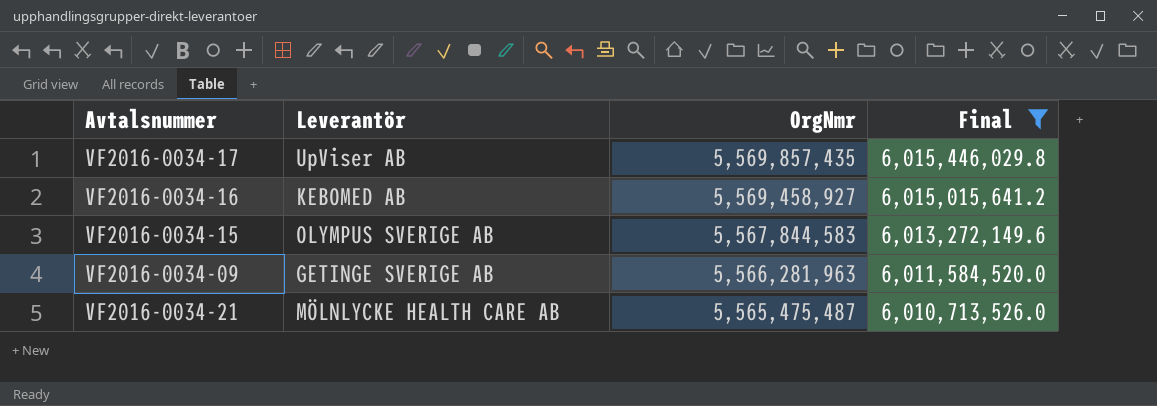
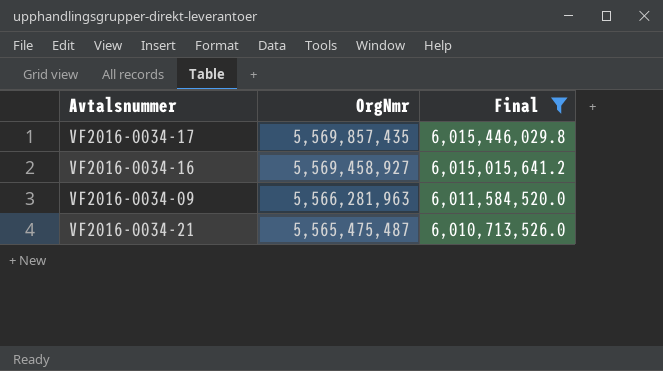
column Leverantör | position: 2 -> none
row VF2016-0034-15: OLYMPUS SVERIGE AB | 5,567,844,583 | 6,013,272,149.6 -> none

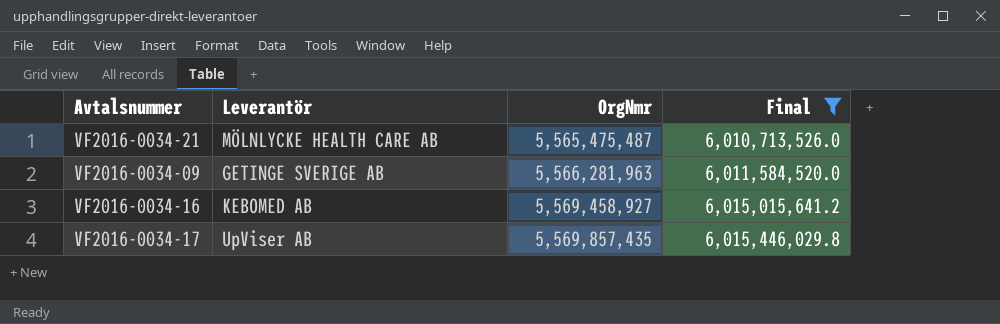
row order: OrgNmr descending -> OrgNmr ascending
column Leverantör | position: none -> 2

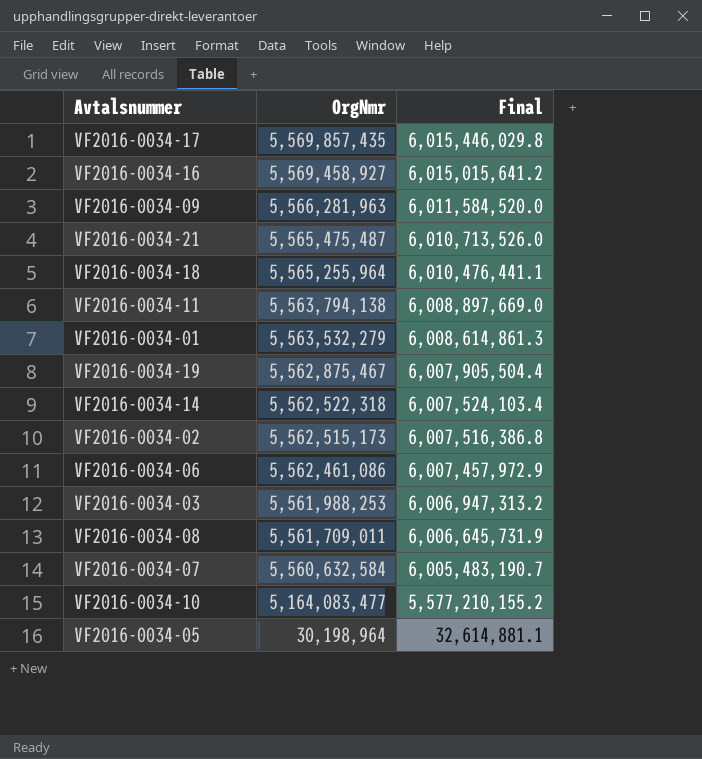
filter: Final >= 6,010,713,526.0 -> none
row order: OrgNmr ascending -> OrgNmr descending
column Leverantör | position: 2 -> none

